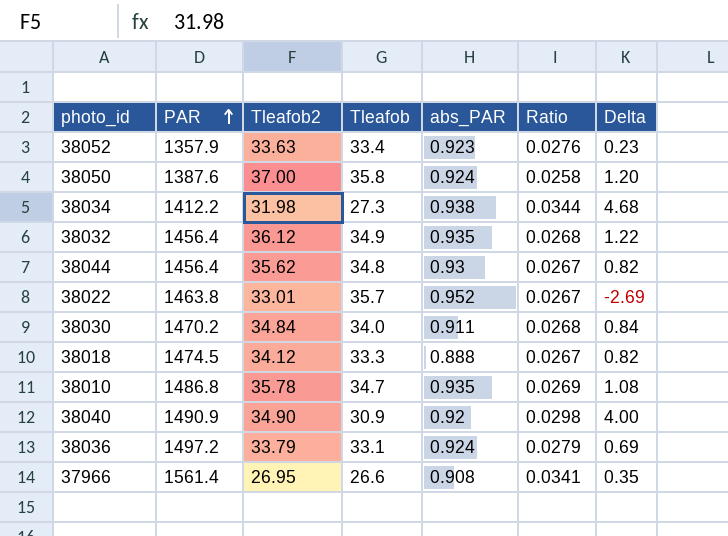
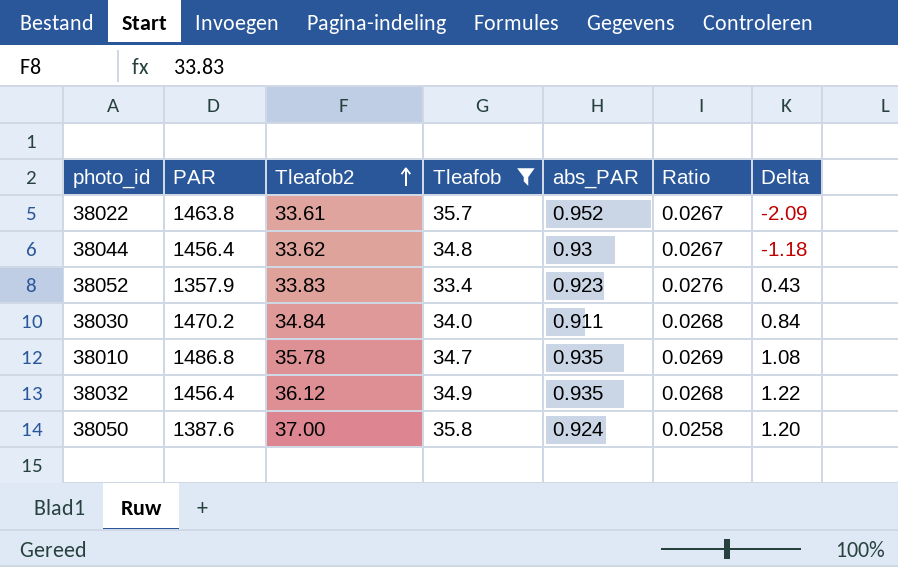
filter: none -> Tleafob >= 33.4
row order: PAR ascending -> Tleafob2 ascending
38022 | Tleafob2: 33.01 -> 33.61
38022 | Delta: -2.69 -> -2.09
38044 | Tleafob2: 35.62 -> 33.62
38044 | Delta: 0.82 -> -1.18
38052 | Tleafob2: 33.63 -> 33.83
38052 | Delta: 0.23 -> 0.43

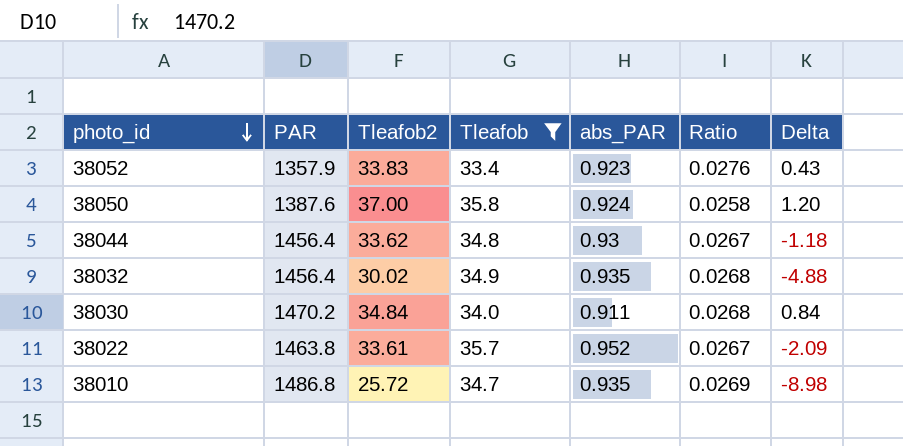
row order: Tleafob2 ascending -> photo_id descending
38032 | Tleafob2: 36.12 -> 30.02
38032 | Delta: 1.22 -> -4.88
38010 | Tleafob2: 35.78 -> 25.72
38010 | Delta: 1.08 -> -8.98

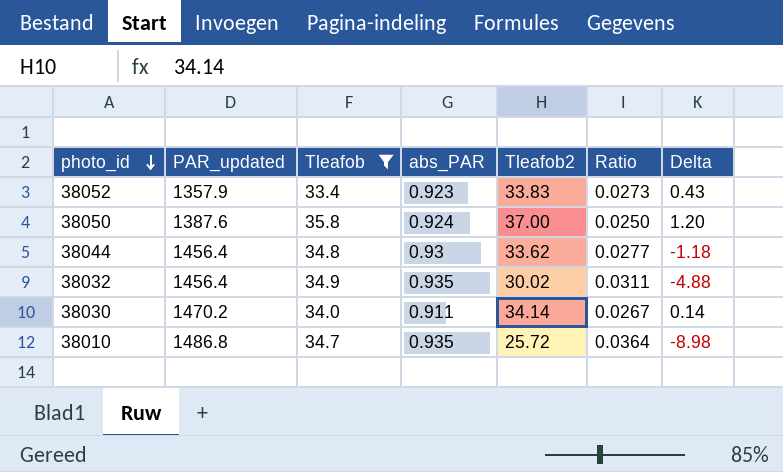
column name: PAR -> PAR_updated
column Tleafob2 | position: 3 -> 5
column Ratio | formula: [abs_PAR] / [Tleafob] -> [abs_PAR] / [Tleafob2]
row 38022: 1463.8 | 33.61 | 35.7 | 0.952 | 0.0267 | -2.09 -> none
38030 | Tleafob2: 34.84 -> 34.14
38030 | Delta: 0.84 -> 0.14

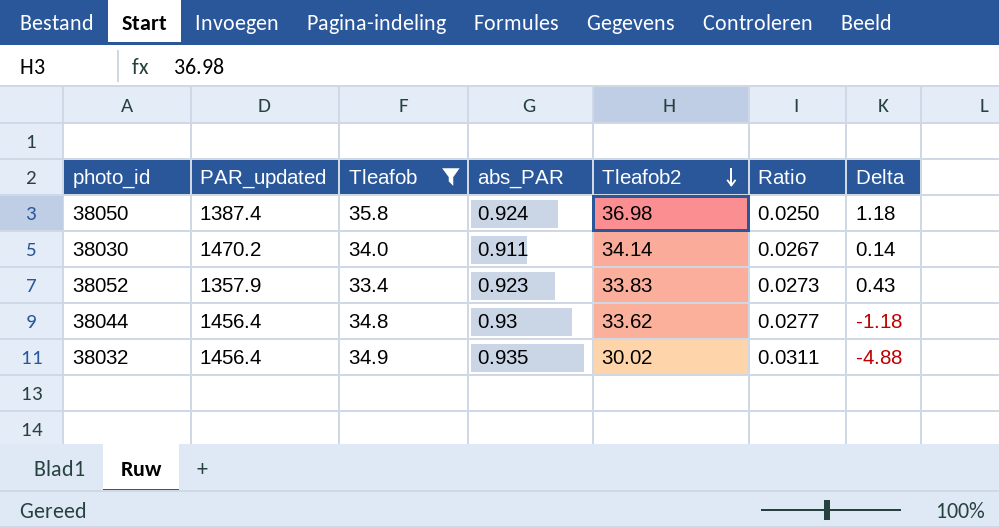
row order: photo_id descending -> Tleafob2 descending
row 38010: 1486.8 | 34.7 | 0.935 | 25.72 | 0.0364 | -8.98 -> none
38050 | PAR_updated: 1387.6 -> 1387.4
38050 | Tleafob2: 37.00 -> 36.98
38050 | Delta: 1.20 -> 1.18

